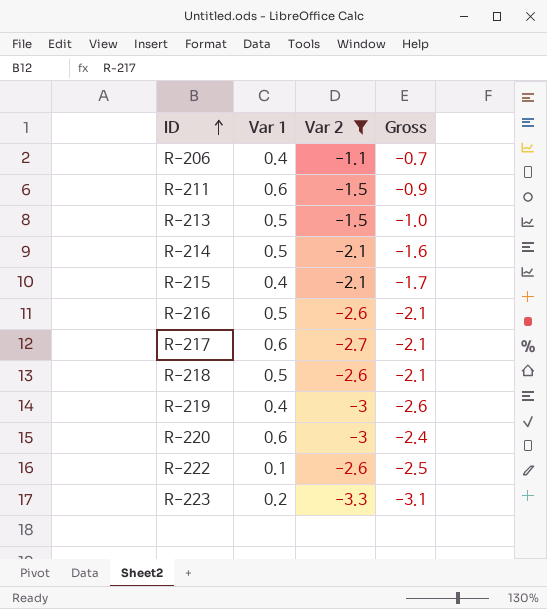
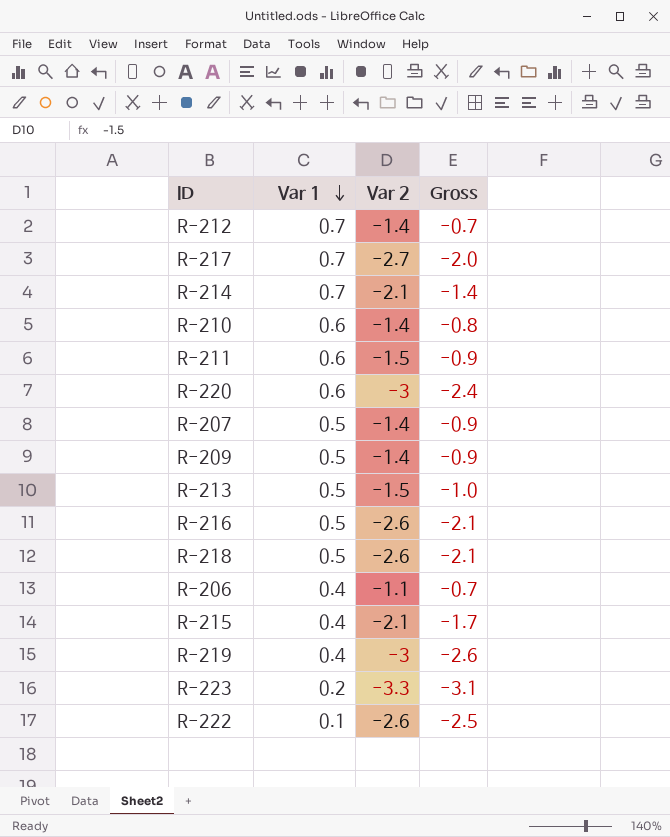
filter: Var 2 != -1.4 -> none
row order: ID ascending -> Var 1 descending
R-217 | Var 1: 0.6 -> 0.7
R-217 | Gross: -2.1 -> -2.0
R-214 | Var 1: 0.5 -> 0.7
R-214 | Gross: -1.6 -> -1.4

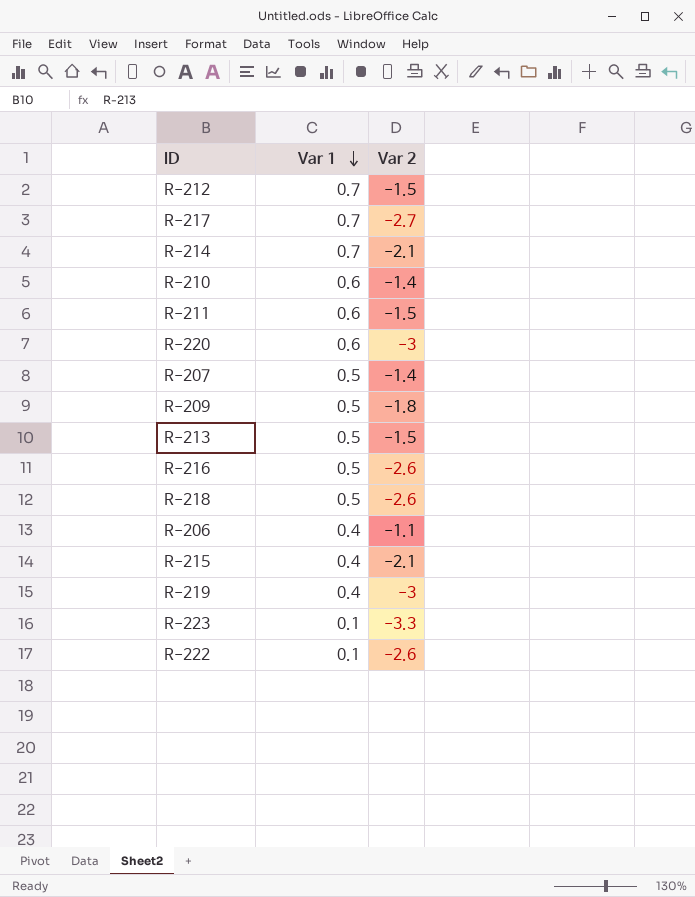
column Gross | formula: [Var 1] + [Var 2] -> none
R-212 | Var 2: -1.4 -> -1.5
R-209 | Var 2: -1.4 -> -1.8
R-223 | Var 1: 0.2 -> 0.1

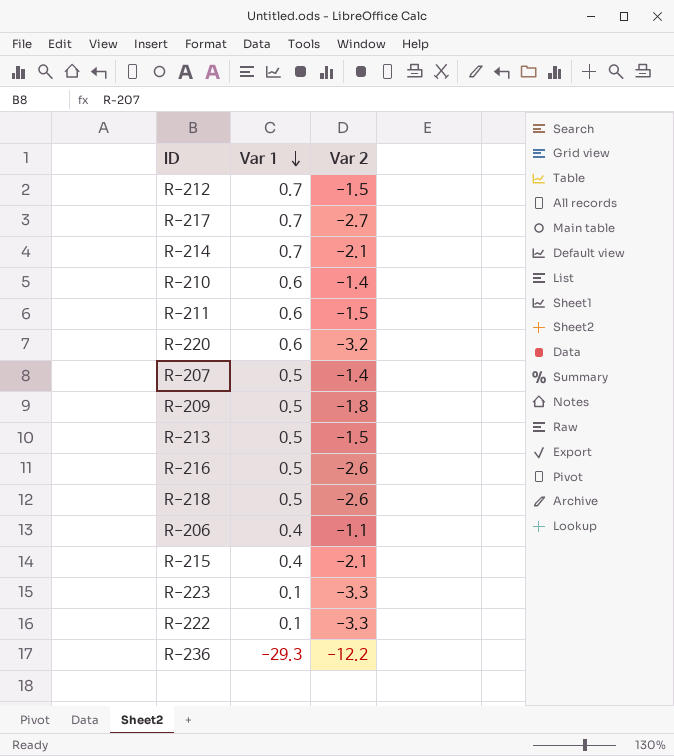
row R-219: 0.4 | -3 -> none
R-220 | Var 2: -3 -> -3.2
R-222 | Var 2: -2.6 -> -3.3
row R-236: none -> -29.3 | -12.2

